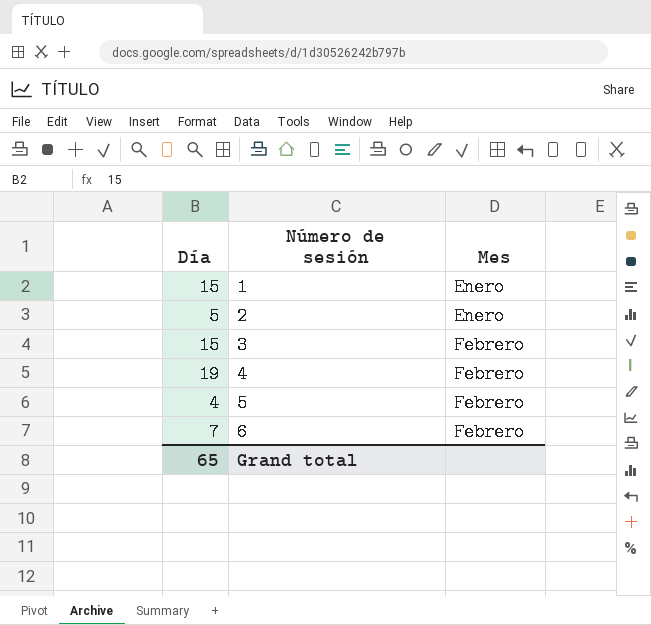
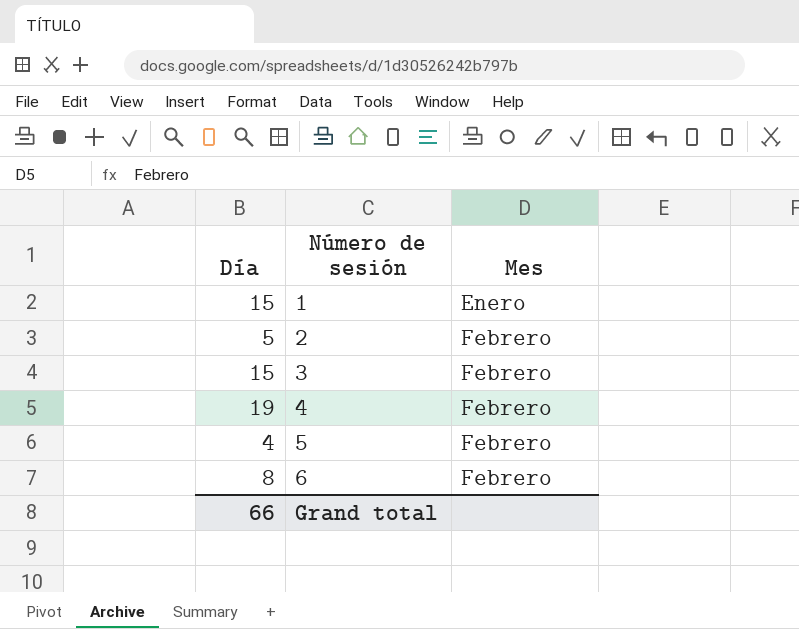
2 | Mes: Enero -> Febrero
6 | Día: 7 -> 8
Grand total | Día: 65 -> 66

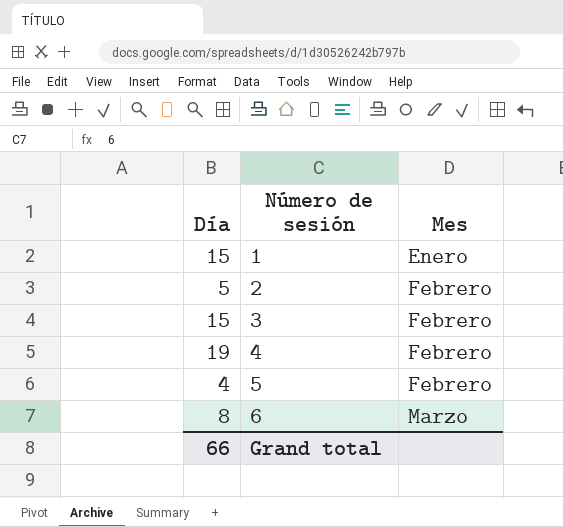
6 | Mes: Febrero -> Marzo

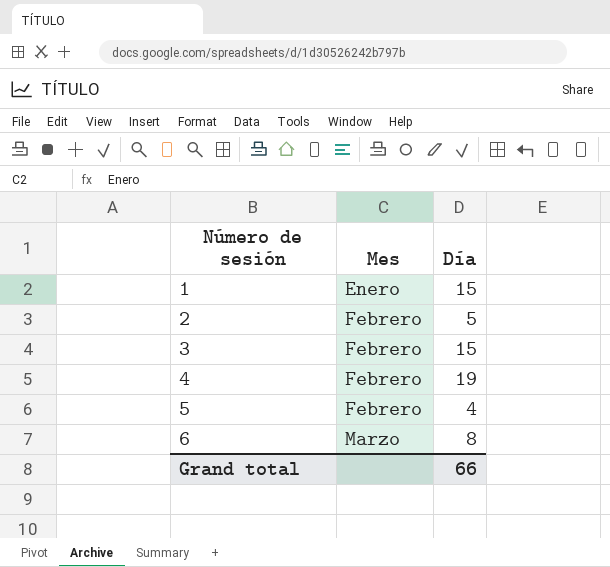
column Día | position: 1 -> 3

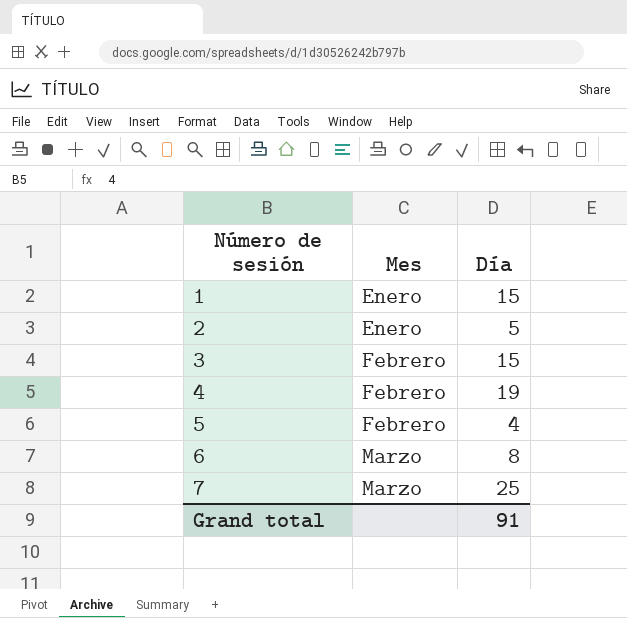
2 | Mes: Febrero -> Enero
row 7: none -> Marzo | 25
Grand total | Día: 66 -> 91

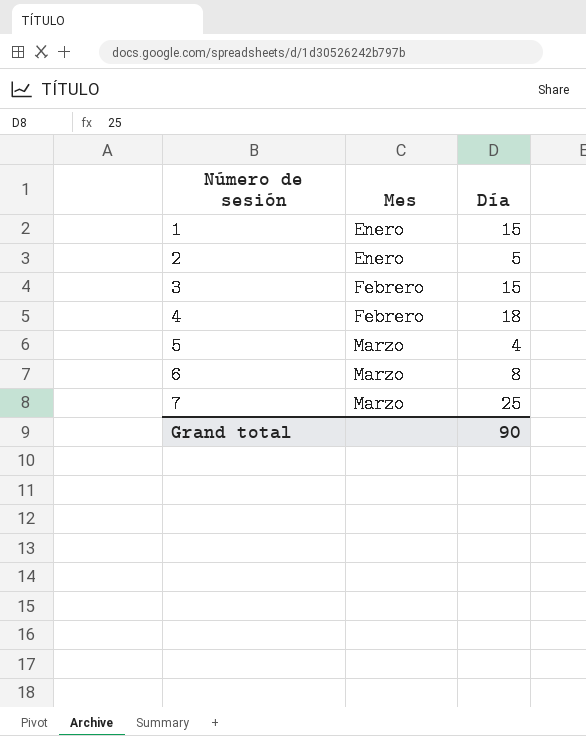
4 | Día: 19 -> 18
5 | Mes: Febrero -> Marzo
Grand total | Día: 91 -> 90

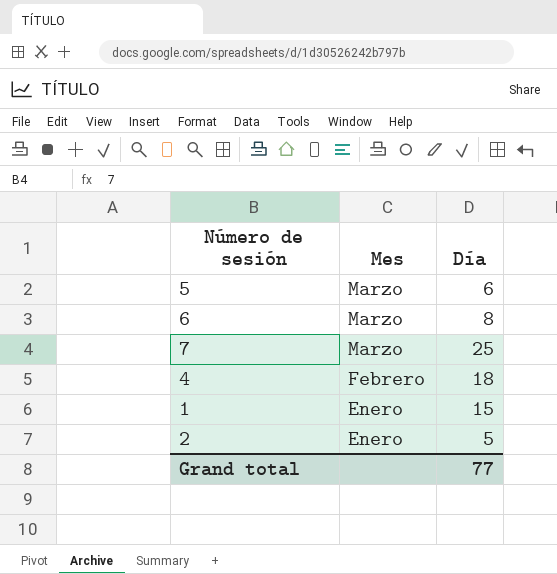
row order: Número de sesión ascending -> Mes descending
row 3: Febrero | 15 -> none
5 | Día: 4 -> 6
Grand total | Día: 90 -> 77

